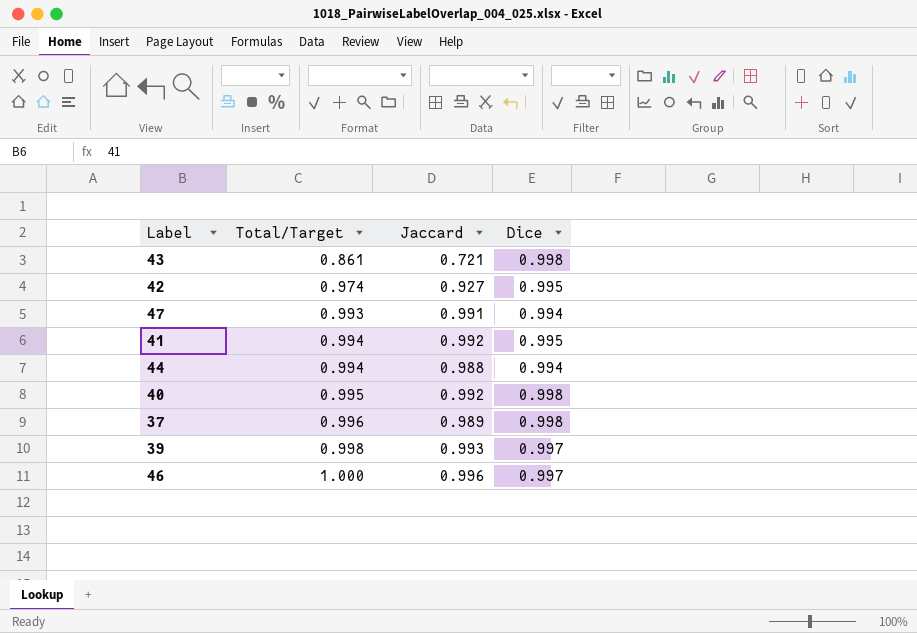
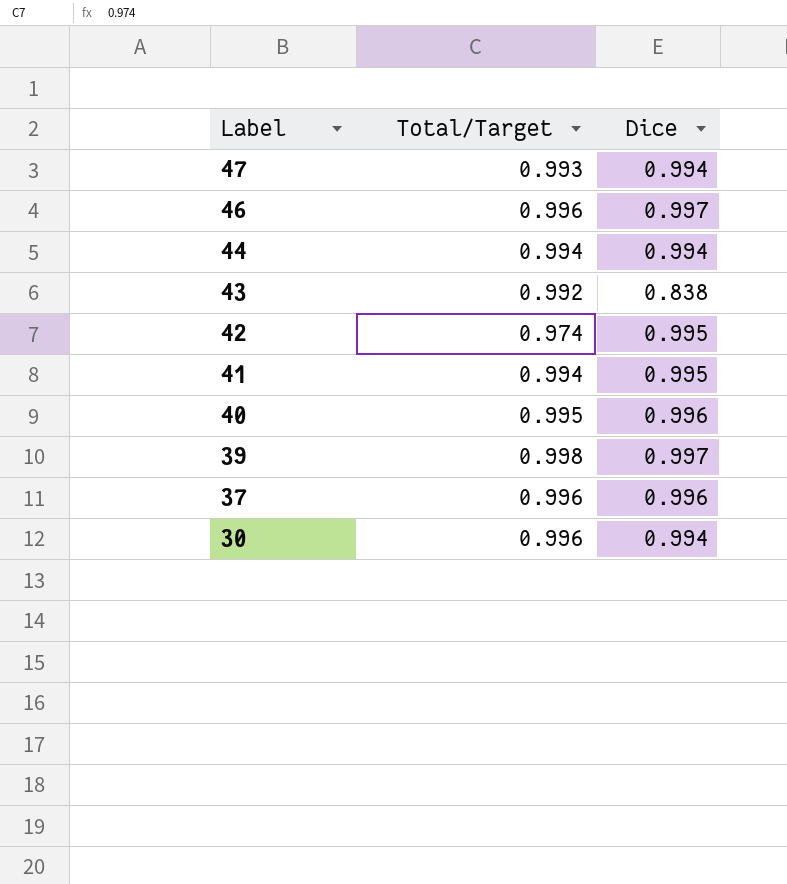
row order: Total/Target ascending -> Label descending
column Jaccard | position: 3 -> none
46 | Total/Target: 1.000 -> 0.996
43 | Total/Target: 0.861 -> 0.992
43 | Dice: 0.998 -> 0.838
40 | Dice: 0.998 -> 0.996
37 | Dice: 0.998 -> 0.996
row 30: none -> 0.996 | 0.994

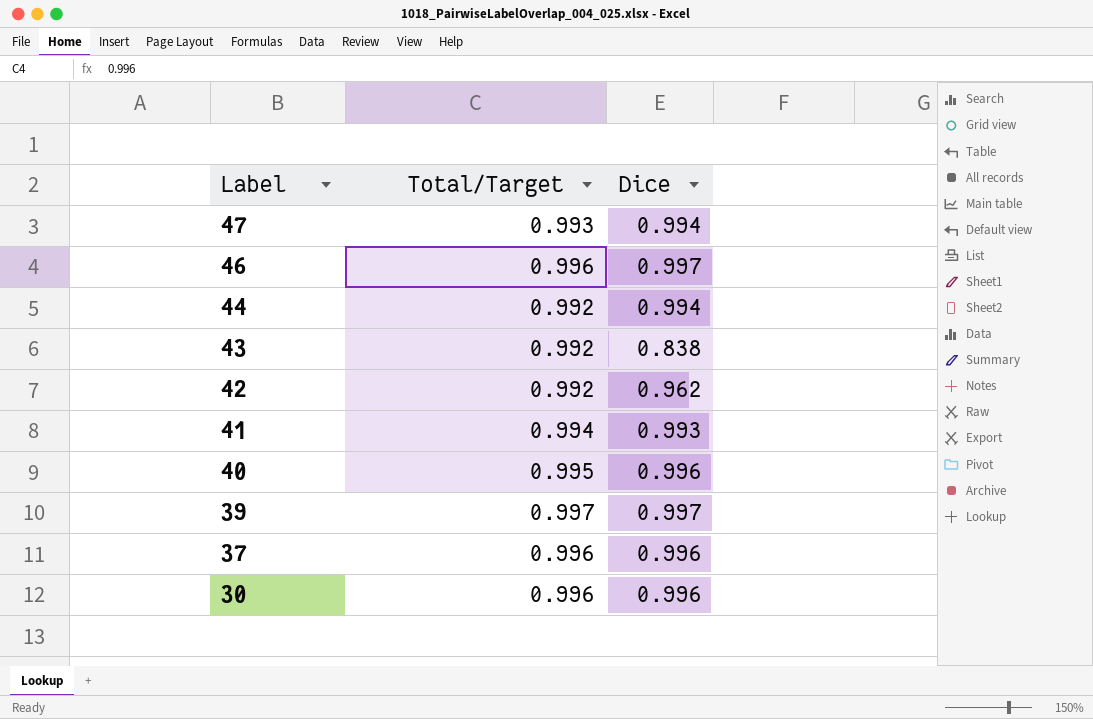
44 | Total/Target: 0.994 -> 0.992
42 | Total/Target: 0.974 -> 0.992
42 | Dice: 0.995 -> 0.962
41 | Dice: 0.995 -> 0.993
39 | Total/Target: 0.998 -> 0.997
30 | Dice: 0.994 -> 0.996

